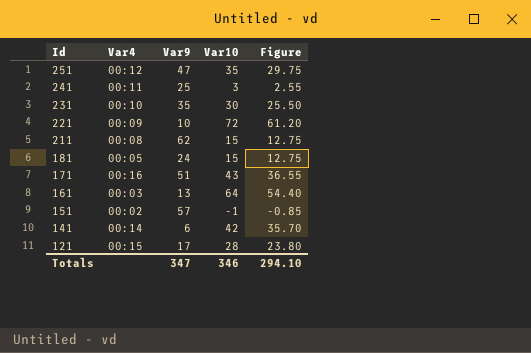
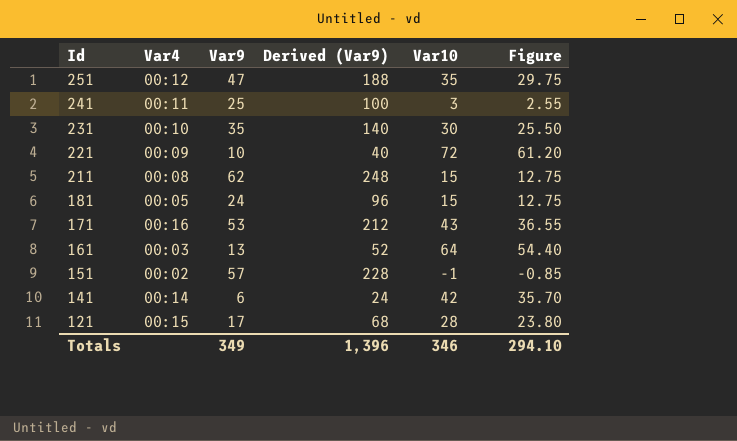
column Derived (Var9) | formula: none -> [Var9] * 4
171 | Var9: 51 -> 53
Totals | Var9: 347 -> 349

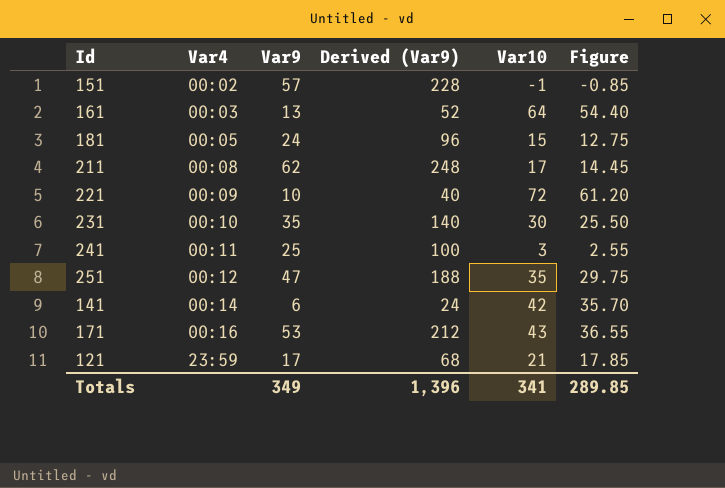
row order: Id descending -> Var4 ascending
211 | Var10: 15 -> 17
211 | Figure: 12.75 -> 14.45
121 | Var4: 00:15 -> 23:59
121 | Var10: 28 -> 21
121 | Figure: 23.80 -> 17.85
Totals | Var10: 346 -> 341
Totals | Figure: 294.10 -> 289.85

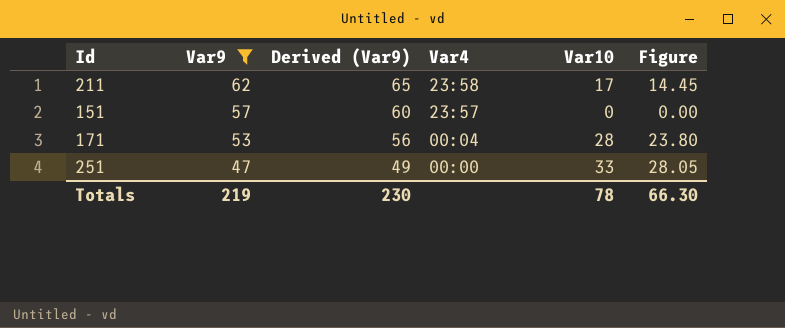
filter: none -> Var9 >= 47
row order: Var4 ascending -> Var9 descending
column Derived (Var9) | formula: [Var9] * 4 -> [Var9] * 1.05
column Var4 | position: 2 -> 4
211 | Var4: 00:08 -> 23:58
151 | Var4: 00:02 -> 23:57
151 | Var10: -1 -> 0
151 | Figure: -0.85 -> 0.00
171 | Var4: 00:16 -> 00:04
171 | Var10: 43 -> 28
171 | Figure: 36.55 -> 23.80
251 | Var4: 00:12 -> 00:00
251 | Var10: 35 -> 33
251 | Figure: 29.75 -> 28.05
Totals | Var9: 349 -> 219
Totals | Derived (Var9): 1,396 -> 230
Totals | Var10: 341 -> 78
Totals | Figure: 289.85 -> 66.30

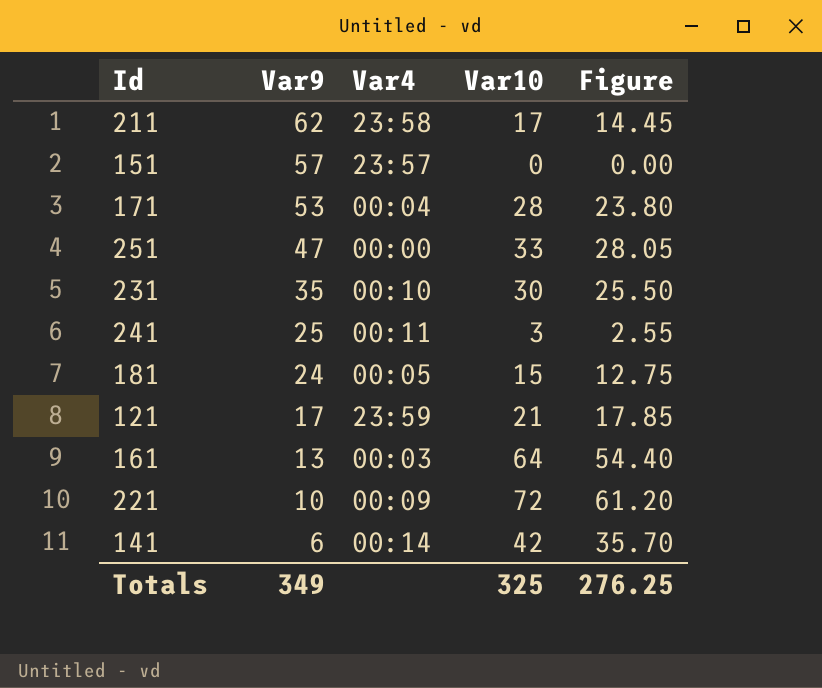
filter: Var9 >= 47 -> none
column Derived (Var9) | formula: [Var9] * 1.05 -> none
Totals | Var9: 219 -> 349
Totals | Var10: 78 -> 325
Totals | Figure: 66.30 -> 276.25

